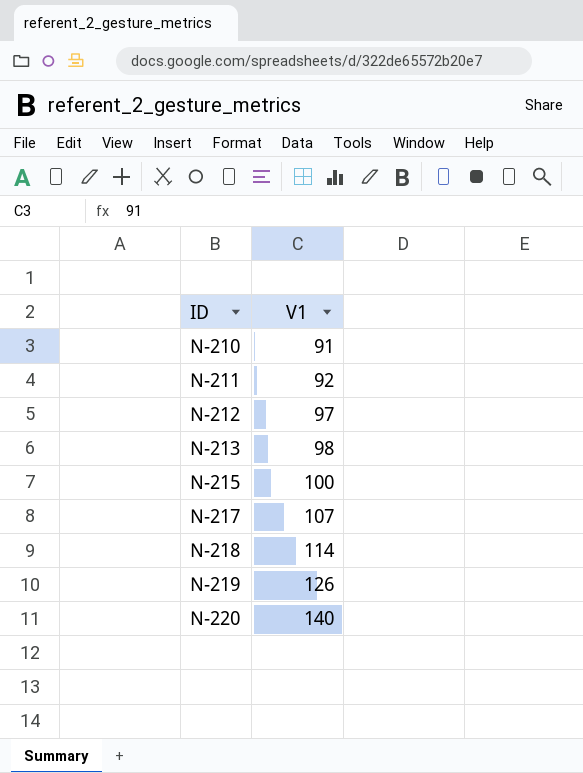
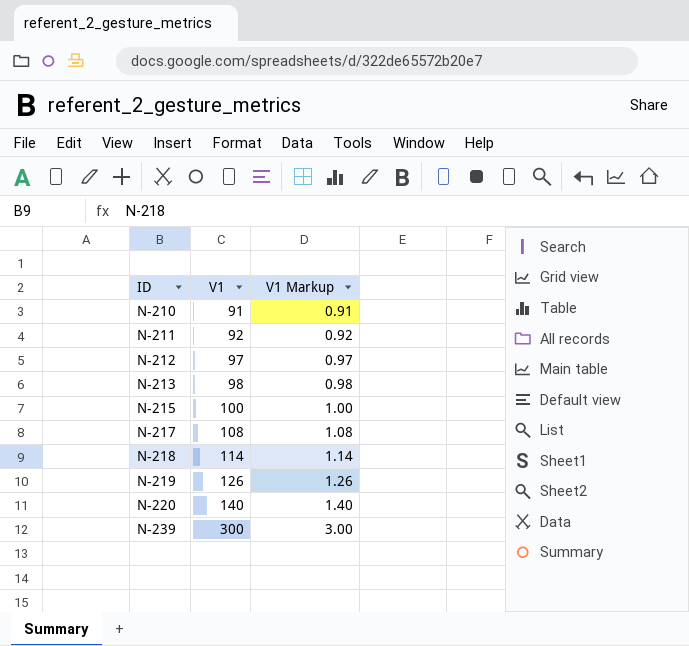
column V1 Markup | formula: none -> [V1] * 0.01
N-217 | V1: 107 -> 108
row N-239: none -> 300 | 3.00

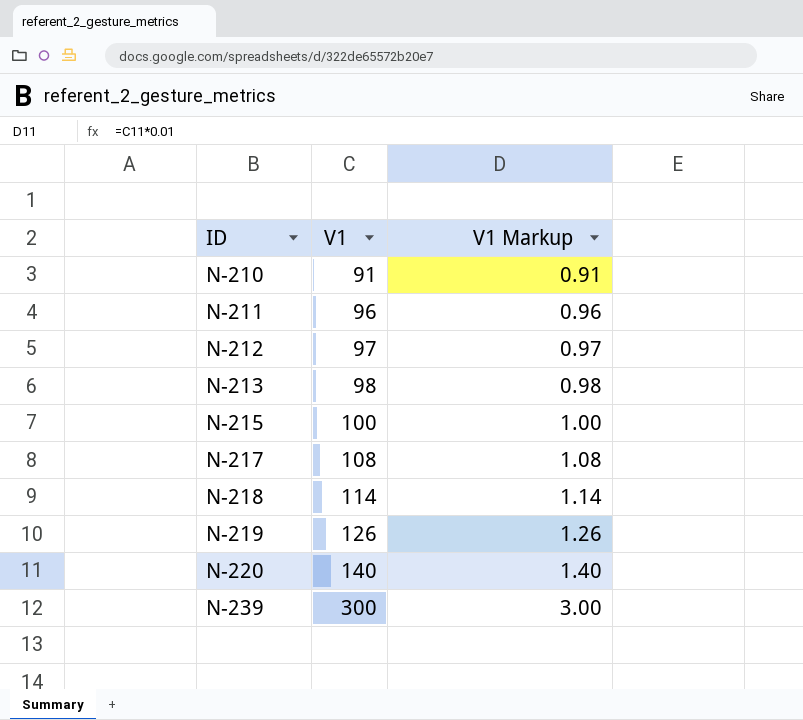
N-211 | V1: 92 -> 96
N-211 | V1 Markup: 0.92 -> 0.96

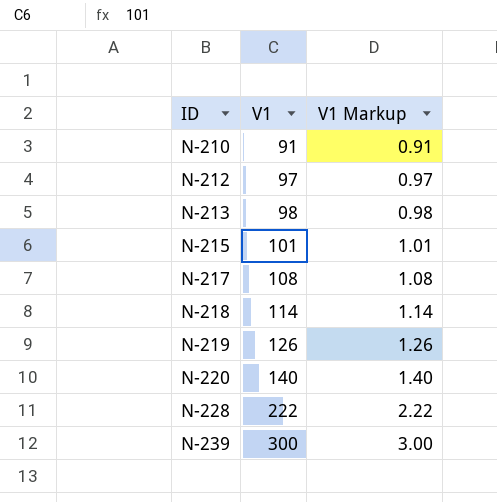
row N-211: 96 | 0.96 -> none
N-215 | V1: 100 -> 101
N-215 | V1 Markup: 1.00 -> 1.01
row N-228: none -> 222 | 2.22

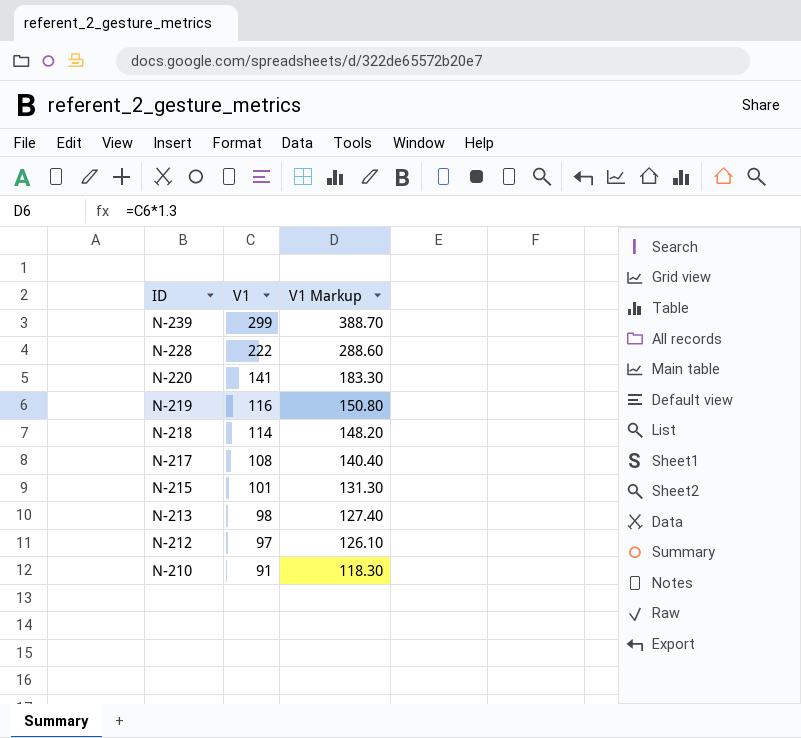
row order: ID ascending -> ID descending
column V1 Markup | formula: [V1] * 0.01 -> [V1] * 1.3
N-239 | V1: 300 -> 299
N-220 | V1: 140 -> 141
N-219 | V1: 126 -> 116

